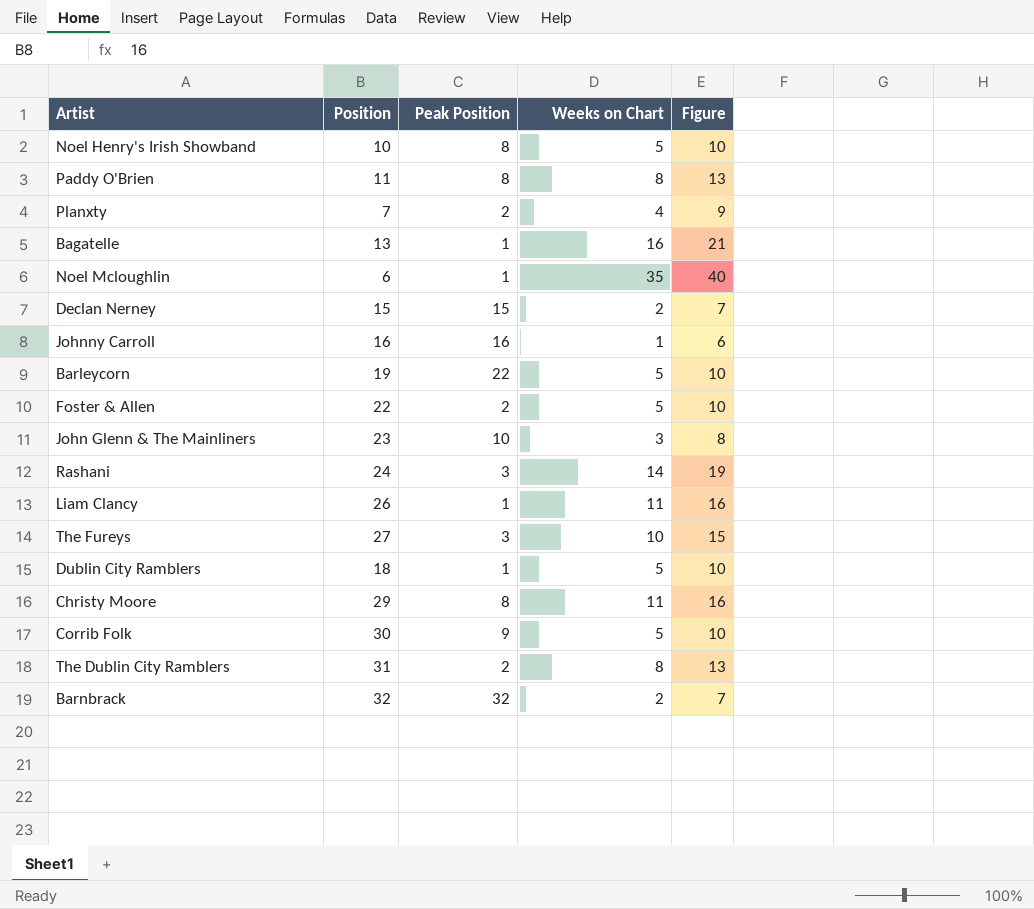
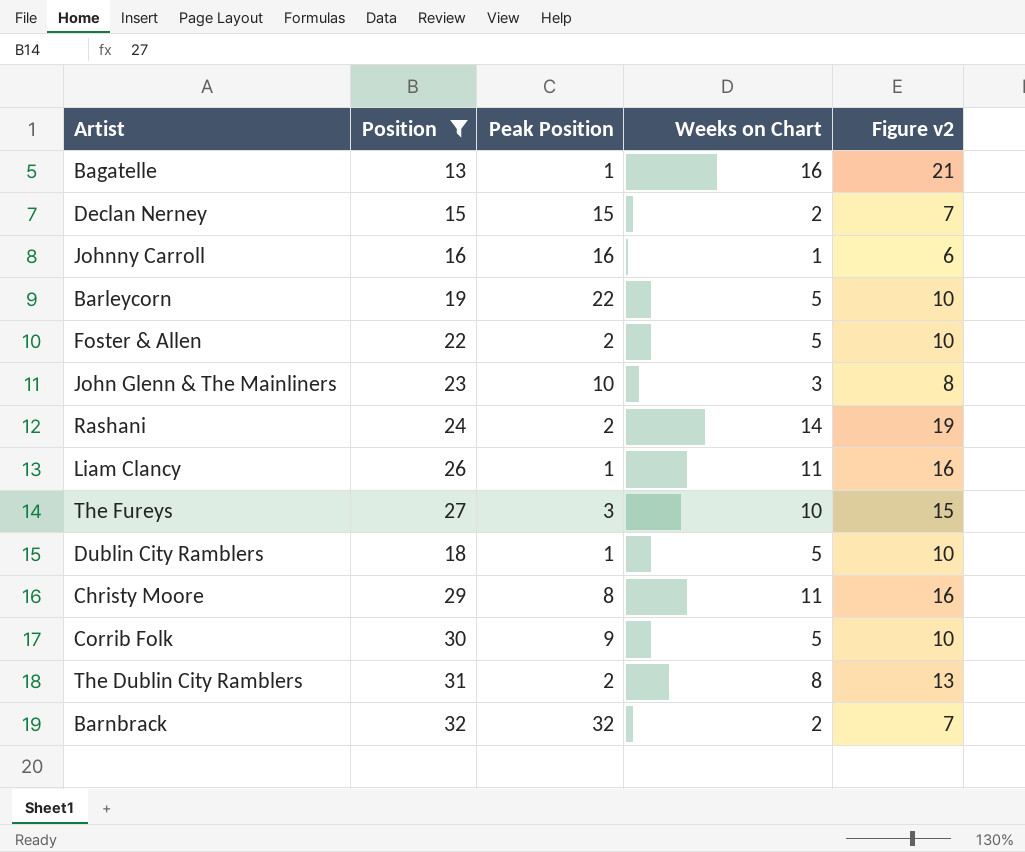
filter: none -> Position >= 13
column name: Figure -> Figure v2
Rashani | Peak Position: 3 -> 2

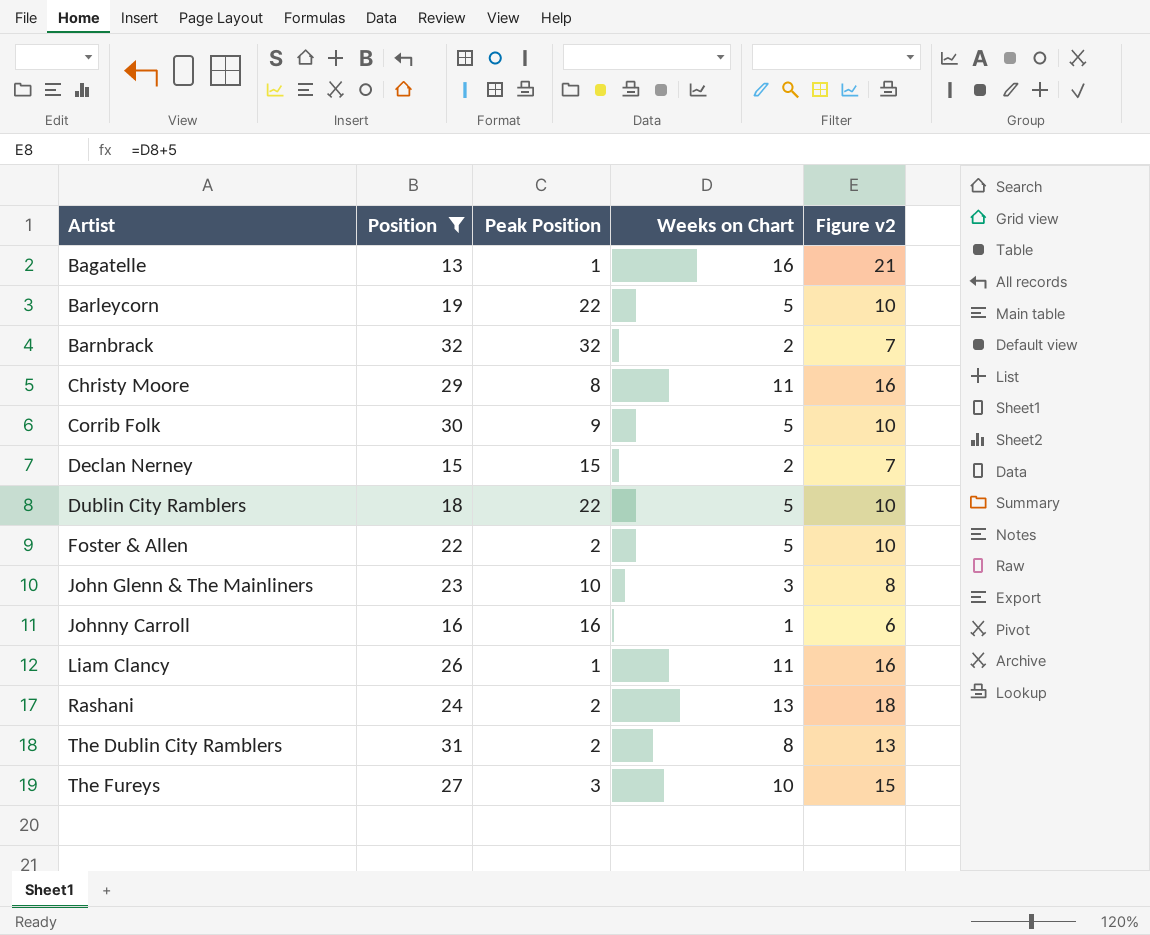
row order: none -> Artist ascending
Dublin City Ramblers | Peak Position: 1 -> 22
Rashani | Weeks on Chart: 14 -> 13
Rashani | Figure v2: 19 -> 18

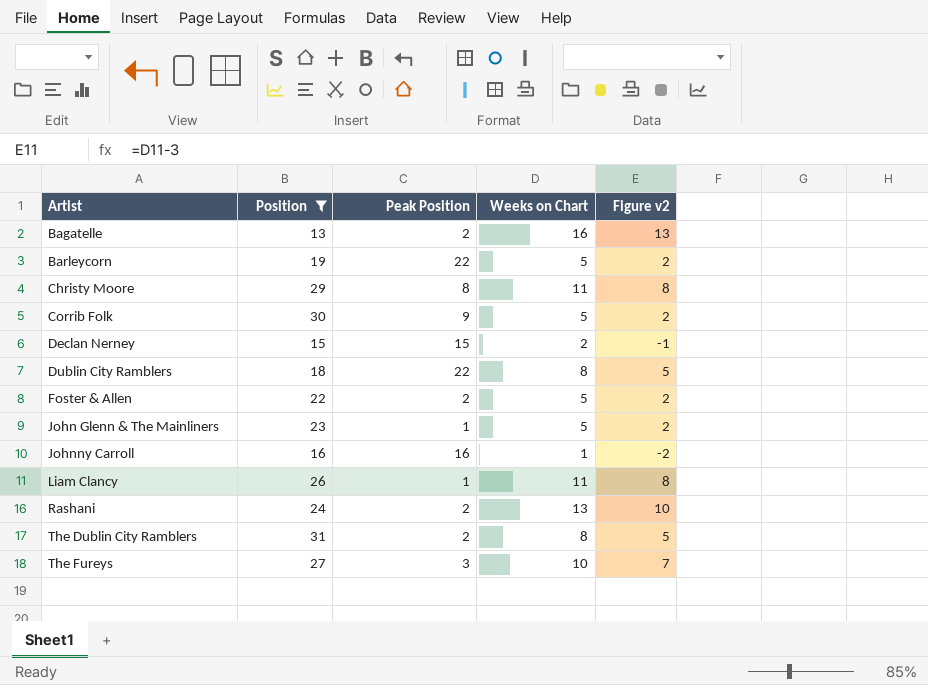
column Figure v2 | formula: [Weeks on Chart] + 5 -> [Weeks on Chart] - 3
row Barnbrack: 32 | 32 | 2 | 7 -> none
Bagatelle | Peak Position: 1 -> 2
Dublin City Ramblers | Weeks on Chart: 5 -> 8
John Glenn & The Mainliners | Peak Position: 10 -> 1
John Glenn & The Mainliners | Weeks on Chart: 3 -> 5

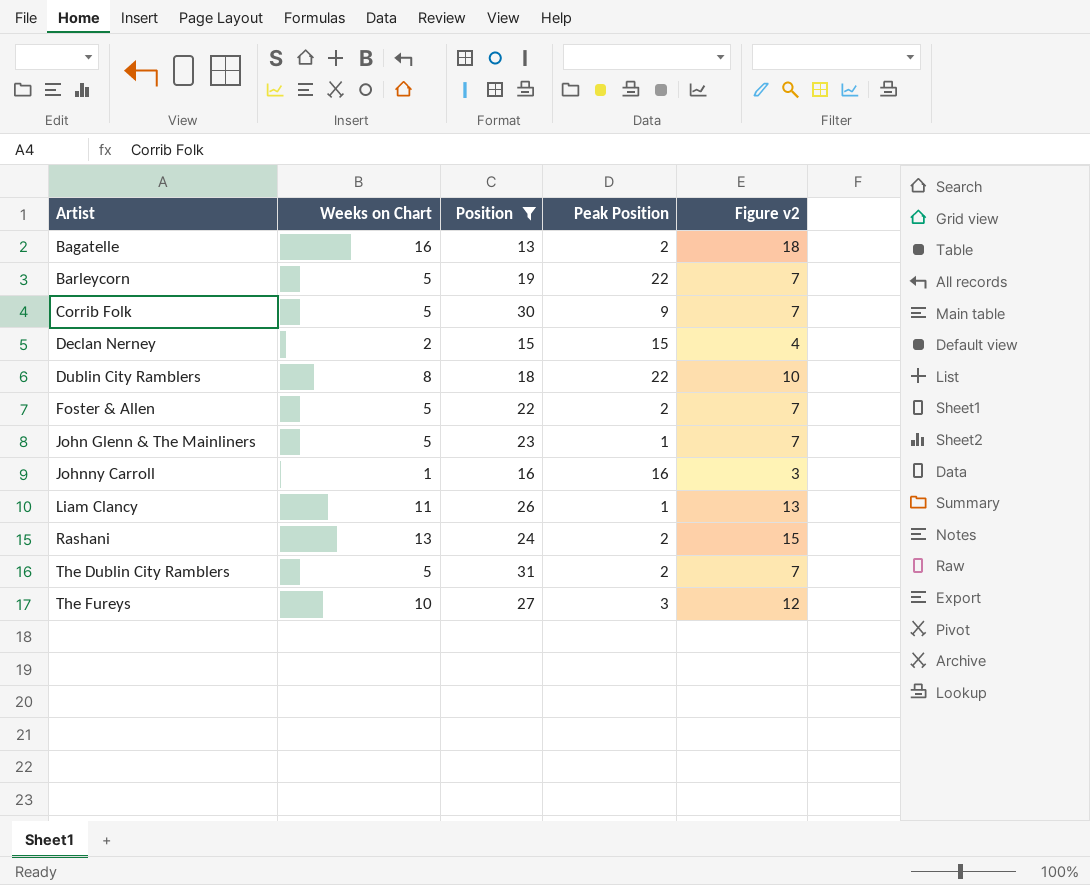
column Weeks on Chart | position: 4 -> 2
column Figure v2 | formula: [Weeks on Chart] - 3 -> [Weeks on Chart] + 2
row Christy Moore: 29 | 8 | 11 | 8 -> none
The Dublin City Ramblers | Weeks on Chart: 8 -> 5

